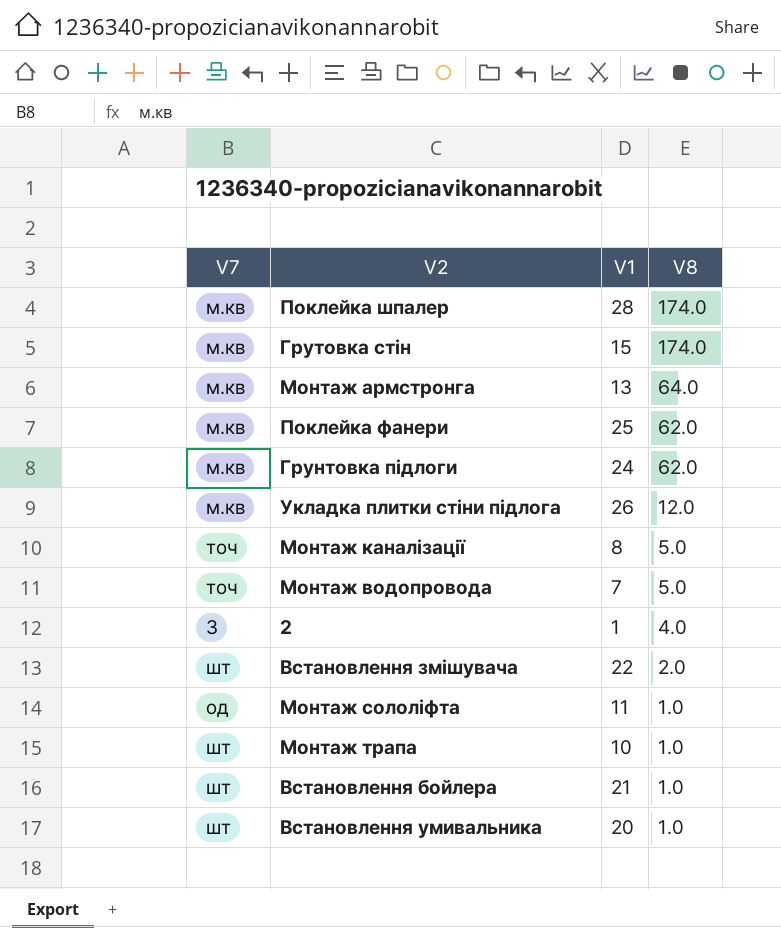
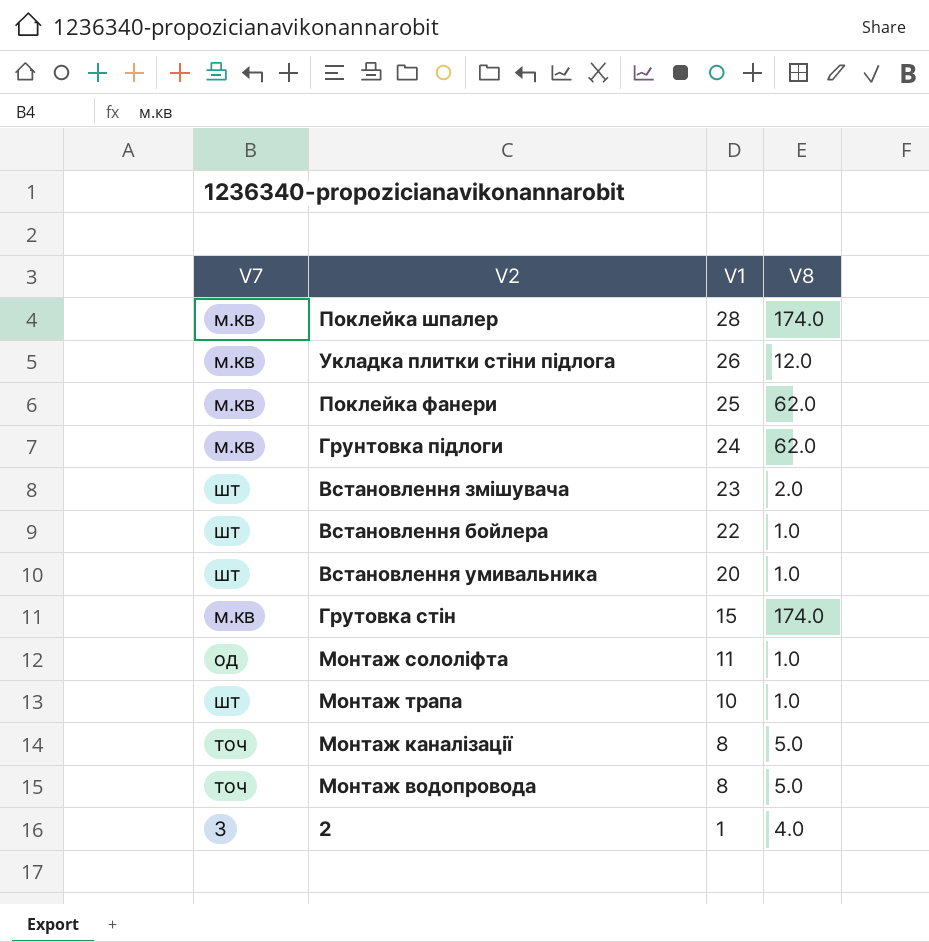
row order: V8 descending -> V1 descending
row Монтаж армстронга: м.кв | 13 | 64.0 -> none
Встановлення змішувача | V1: 22 -> 23
Встановлення бойлера | V1: 21 -> 22
Монтаж водопровода | V1: 7 -> 8

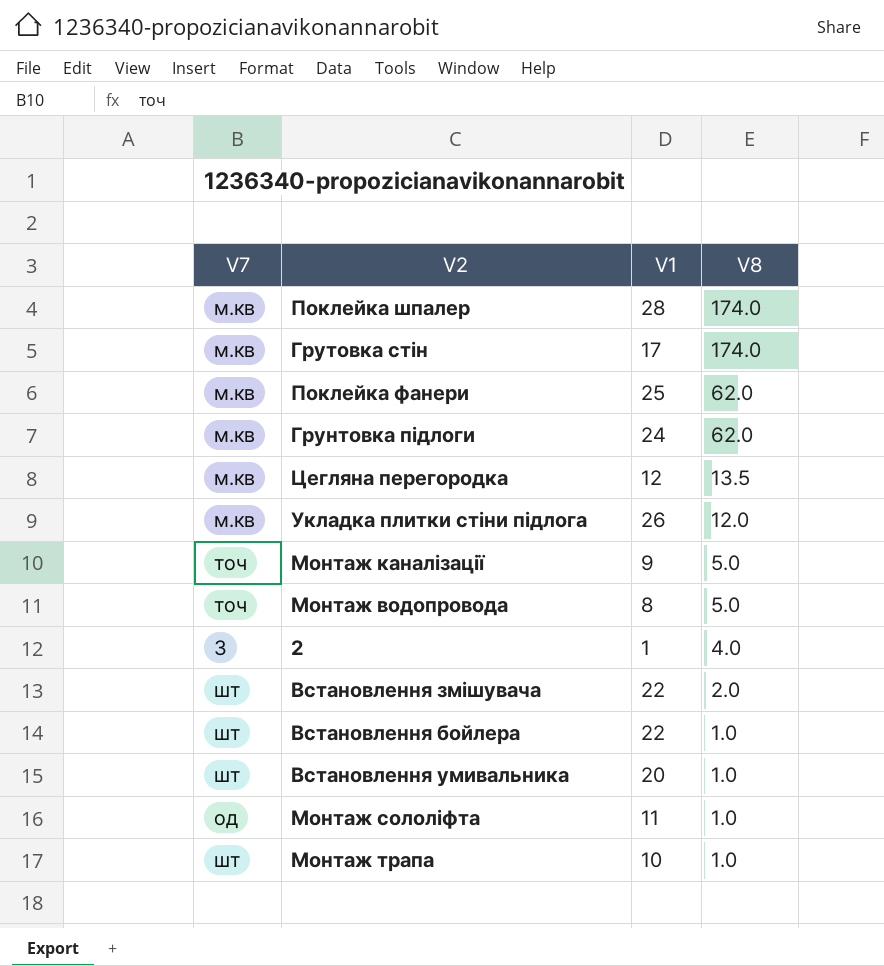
row order: V1 descending -> V8 descending
Грутовка стін | V1: 15 -> 17
row Цегляна перегородка: none -> м.кв | 12 | 13.5
Монтаж каналізації | V1: 8 -> 9
Встановлення змішувача | V1: 23 -> 22

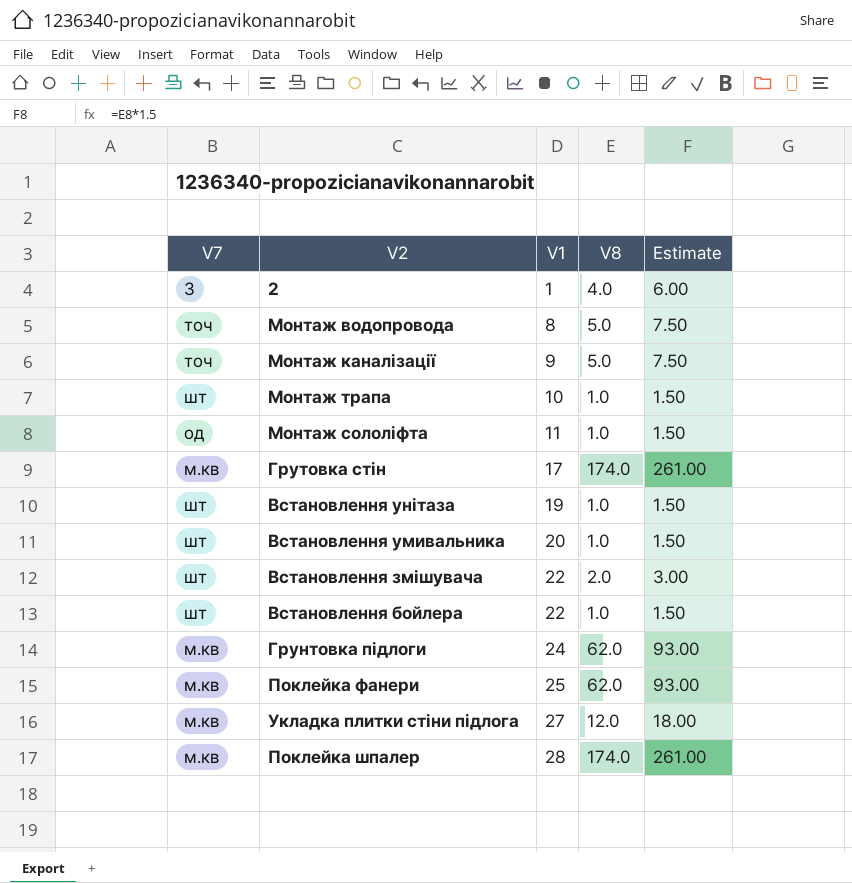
row order: V8 descending -> V1 ascending
column Estimate | formula: none -> [V8] * 1.5
row Цегляна перегородка: м.кв | 12 | 13.5 -> none
row Встановлення унітаза: none -> шт | 19 | 1.0 | 1.50
Укладка плитки стіни підлога | V1: 26 -> 27

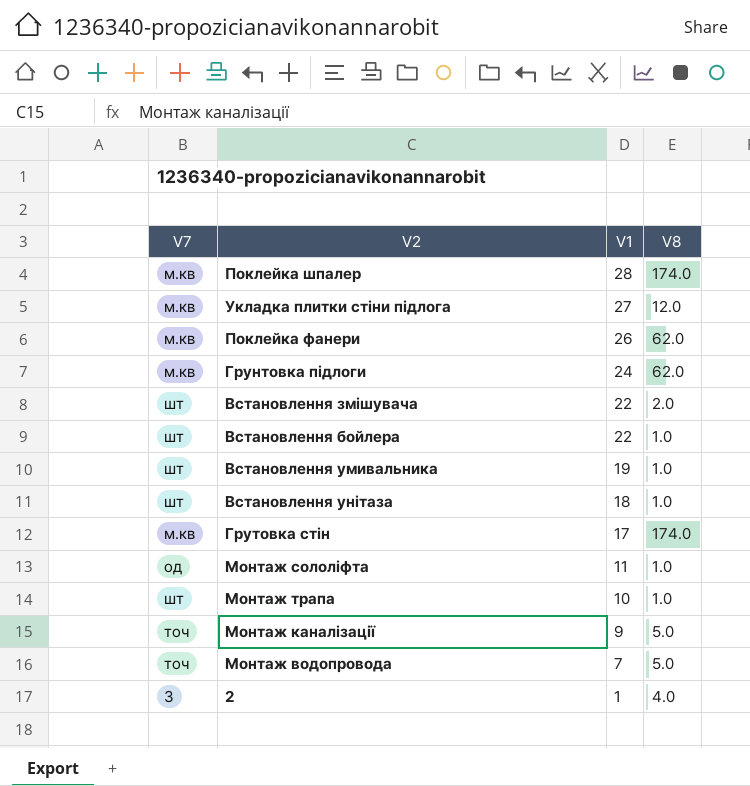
row order: V1 ascending -> V1 descending
column Estimate | formula: [V8] * 1.5 -> none
Поклейка фанери | V1: 25 -> 26
Встановлення умивальника | V1: 20 -> 19
Встановлення унітаза | V1: 19 -> 18
Монтаж водопровода | V1: 8 -> 7

